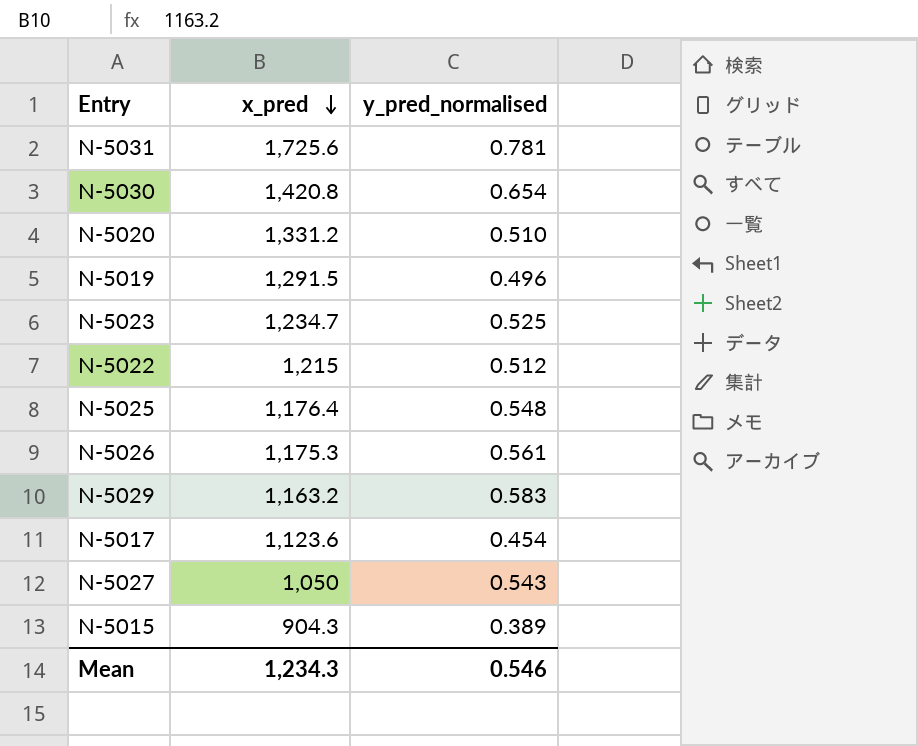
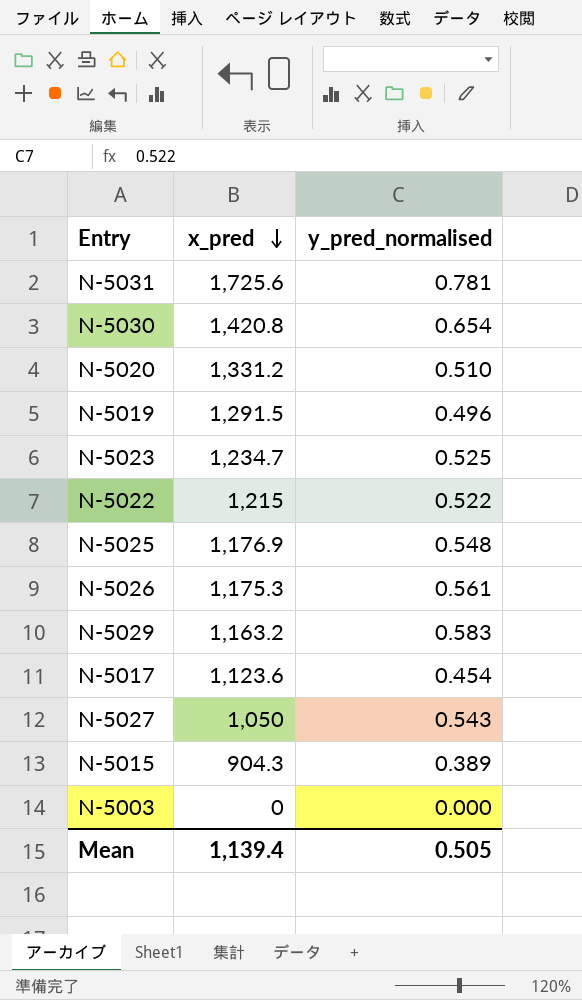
N-5022 | y_pred_normalised: 0.512 -> 0.522
N-5025 | x_pred: 1,176.4 -> 1,176.9
row N-5003: none -> 0 | 0.000
Mean | x_pred: 1,234.3 -> 1,139.4
Mean | y_pred_normalised: 0.546 -> 0.505

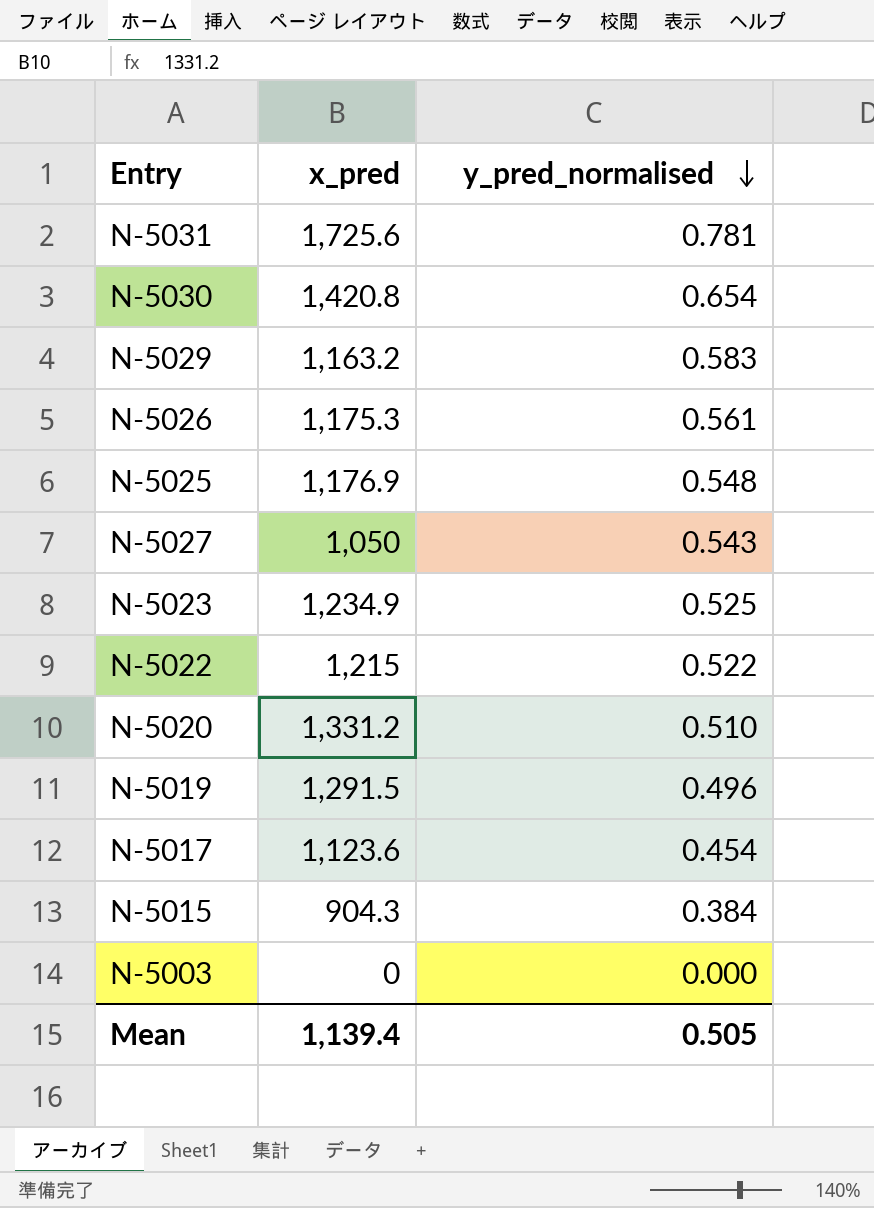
row order: x_pred descending -> y_pred_normalised descending
N-5023 | x_pred: 1,234.7 -> 1,234.9
N-5015 | y_pred_normalised: 0.389 -> 0.384

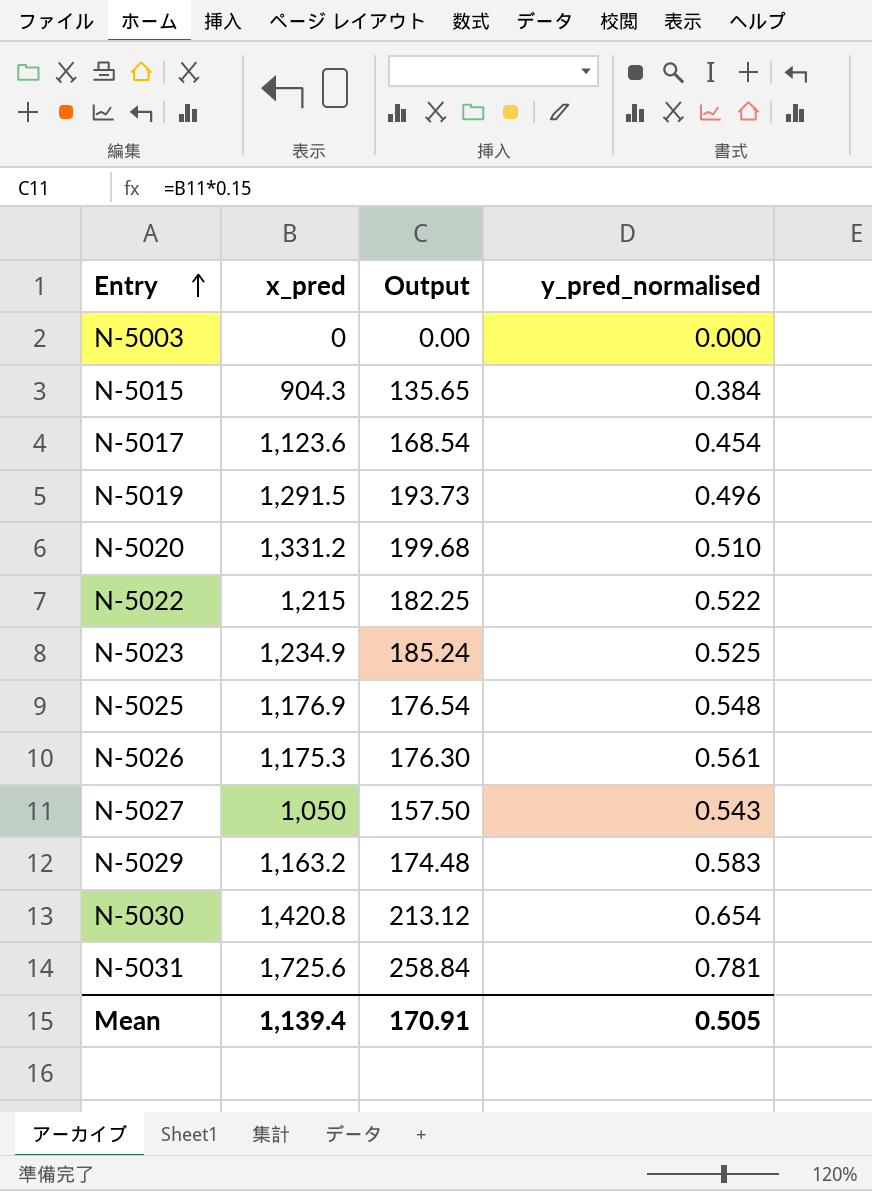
row order: y_pred_normalised descending -> Entry ascending
column Output | formula: none -> [x_pred] * 0.15

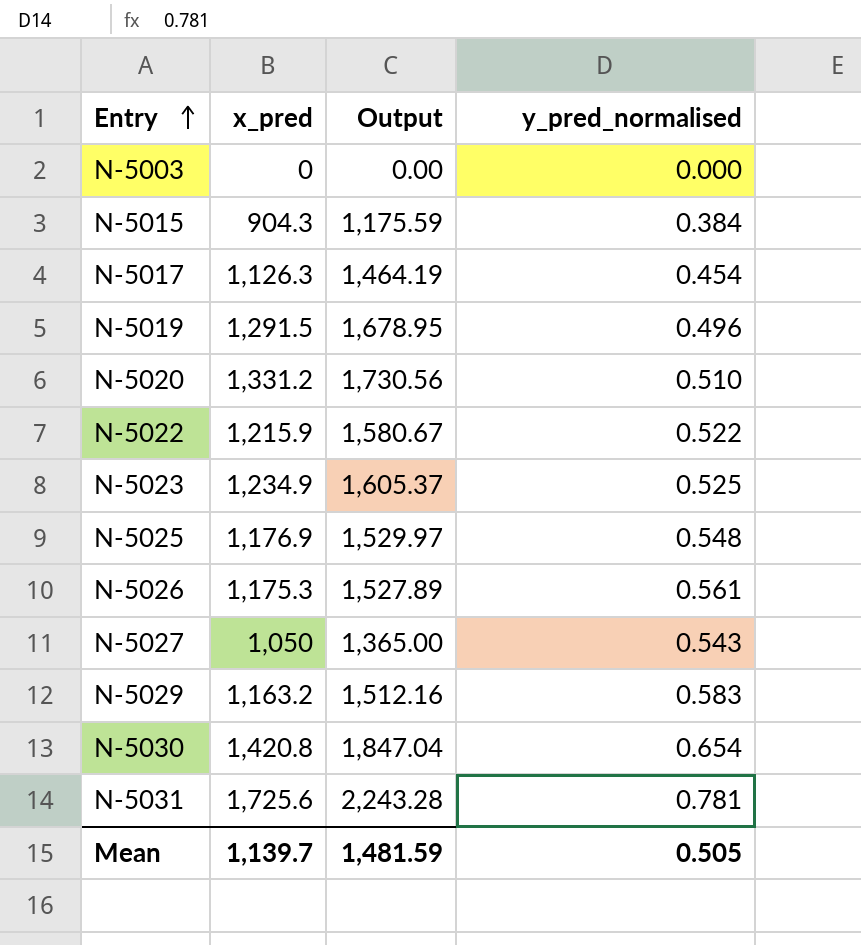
column Output | formula: [x_pred] * 0.15 -> [x_pred] * 1.3
N-5017 | x_pred: 1,123.6 -> 1,126.3
N-5022 | x_pred: 1,215 -> 1,215.9
Mean | x_pred: 1,139.4 -> 1,139.7
Mean | Output: 170.91 -> 1,481.59

